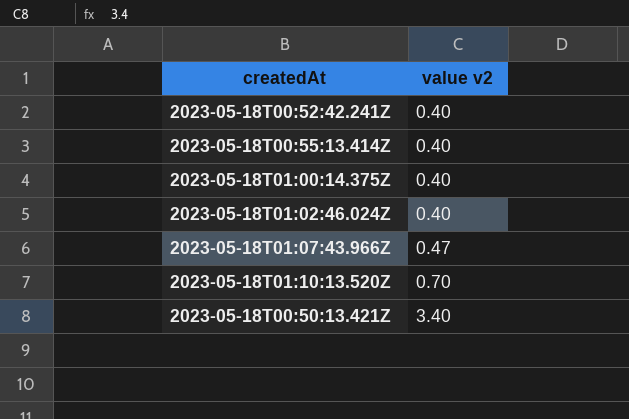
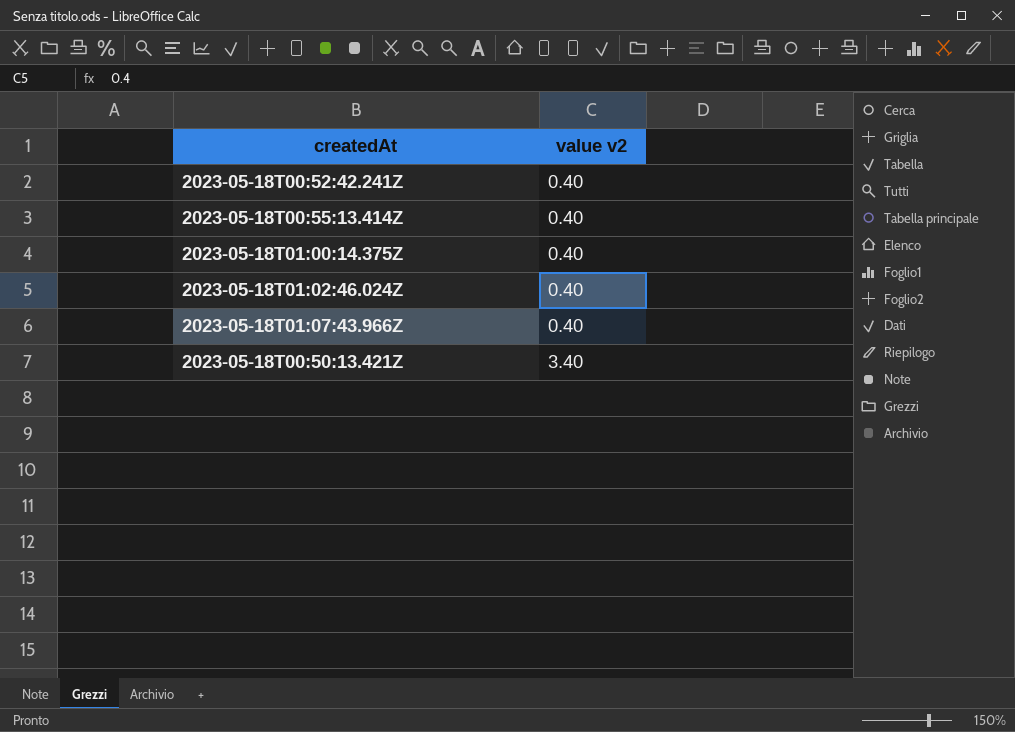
row 2023-05-18T01:10:13.520Z: 0.70 -> none
2023-05-18T01:07:43.966Z | value v2: 0.47 -> 0.40

